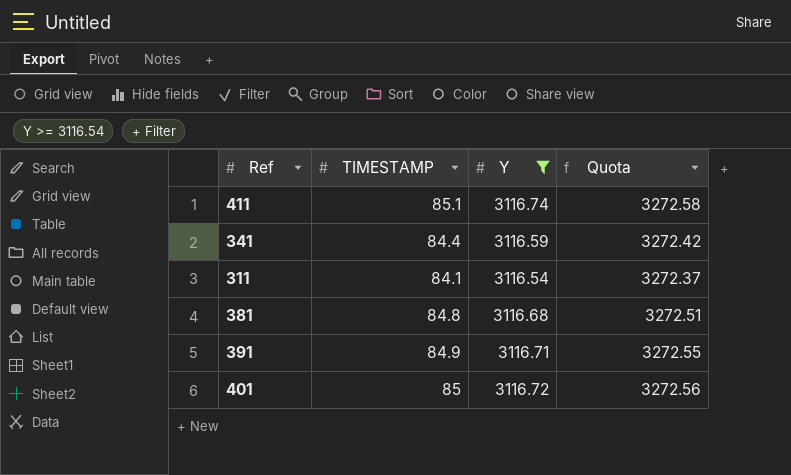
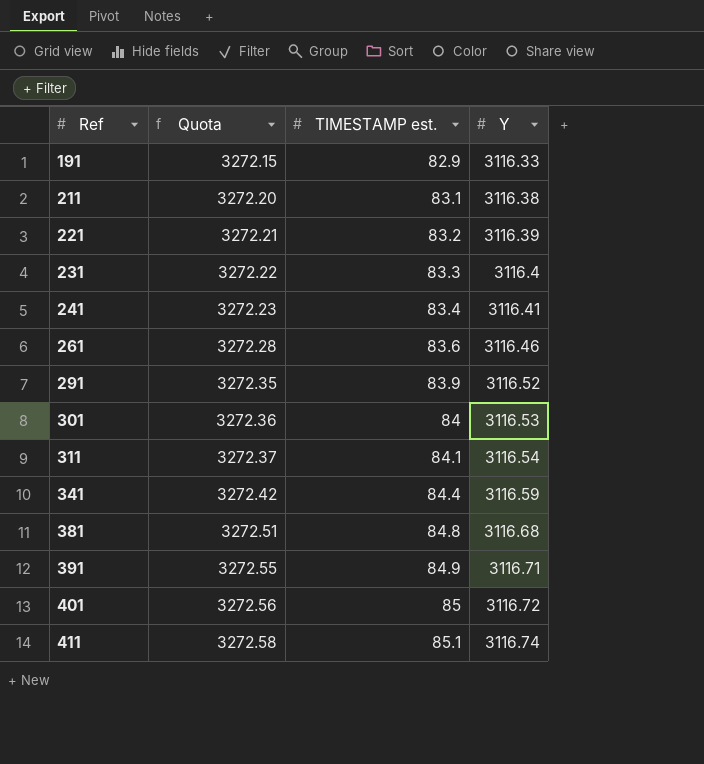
filter: Y >= 3116.54 -> none
row order: none -> Ref ascending
column Quota | position: 4 -> 2
column name: TIMESTAMP -> TIMESTAMP est.

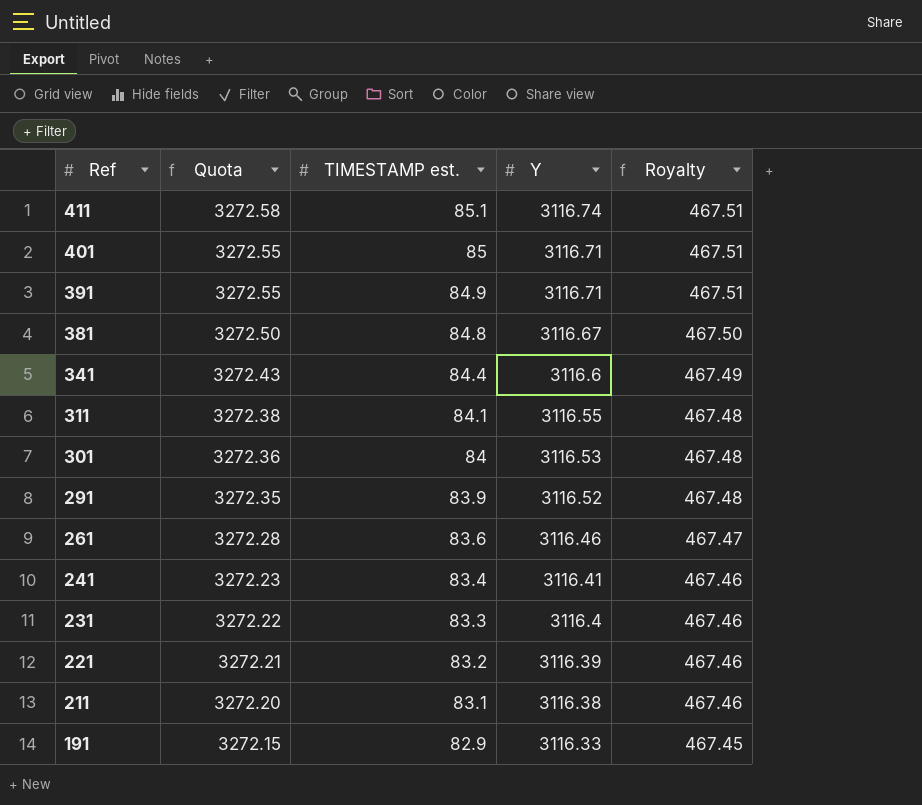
row order: Ref ascending -> Ref descending
column Royalty | formula: none -> [Y] * 0.15
401 | Quota: 3272.56 -> 3272.55
401 | Y: 3116.72 -> 3116.71
381 | Quota: 3272.51 -> 3272.50
381 | Y: 3116.68 -> 3116.67
341 | Quota: 3272.42 -> 3272.43
341 | Y: 3116.59 -> 3116.6
311 | Quota: 3272.37 -> 3272.38
311 | Y: 3116.54 -> 3116.55

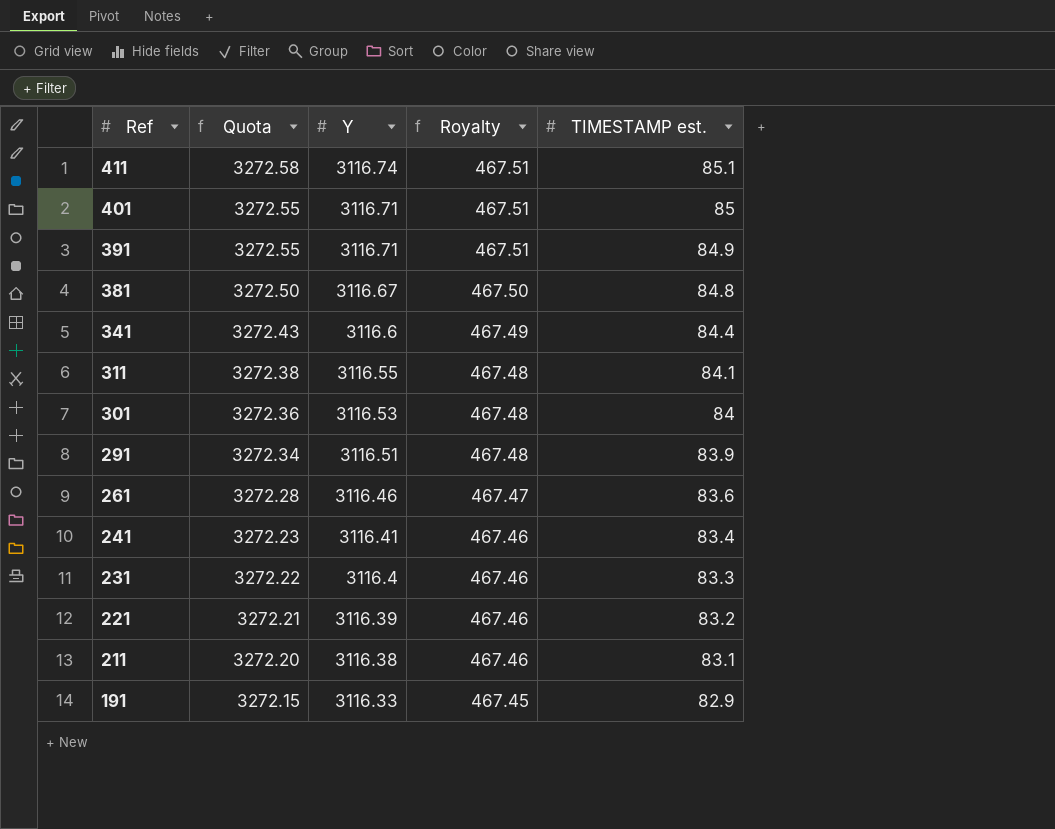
column TIMESTAMP est. | position: 3 -> 5
291 | Quota: 3272.35 -> 3272.34
291 | Y: 3116.52 -> 3116.51

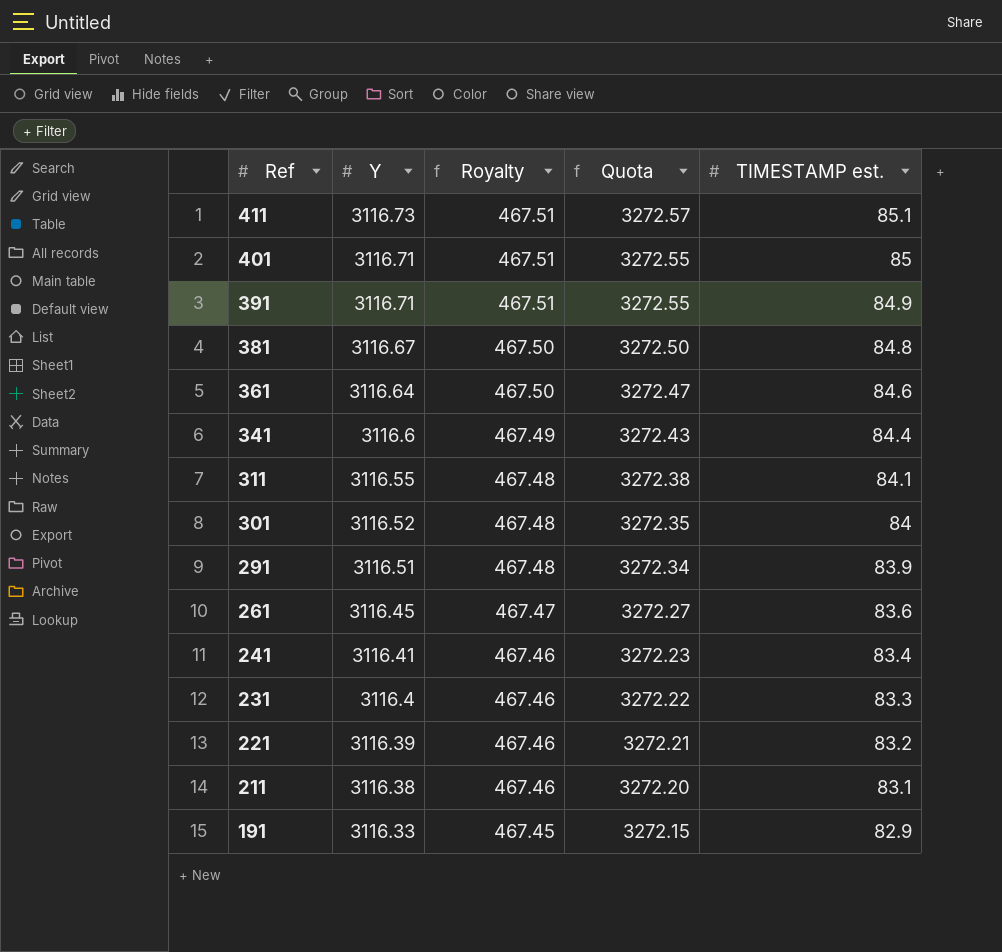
column Quota | position: 2 -> 4
411 | Y: 3116.74 -> 3116.73
411 | Quota: 3272.58 -> 3272.57
row 361: none -> 3116.64 | 467.50 | 3272.47 | 84.6
301 | Y: 3116.53 -> 3116.52
301 | Quota: 3272.36 -> 3272.35
261 | Y: 3116.46 -> 3116.45
261 | Quota: 3272.28 -> 3272.27

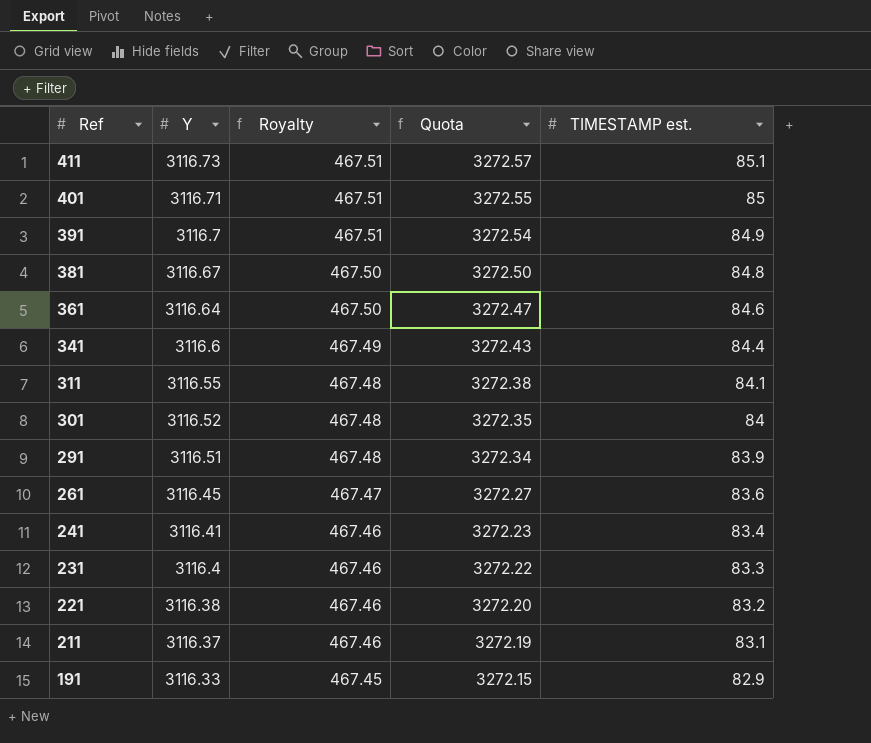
391 | Y: 3116.71 -> 3116.7
391 | Quota: 3272.55 -> 3272.54
221 | Y: 3116.39 -> 3116.38
221 | Quota: 3272.21 -> 3272.20
211 | Y: 3116.38 -> 3116.37
211 | Quota: 3272.20 -> 3272.19

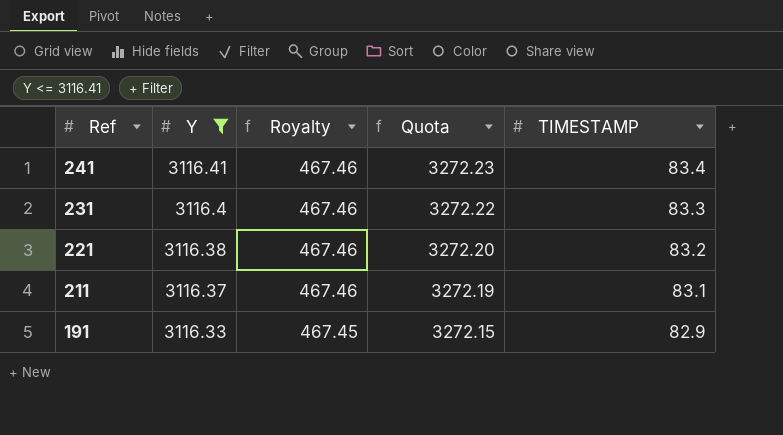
filter: none -> Y <= 3116.41
column name: TIMESTAMP est. -> TIMESTAMP

